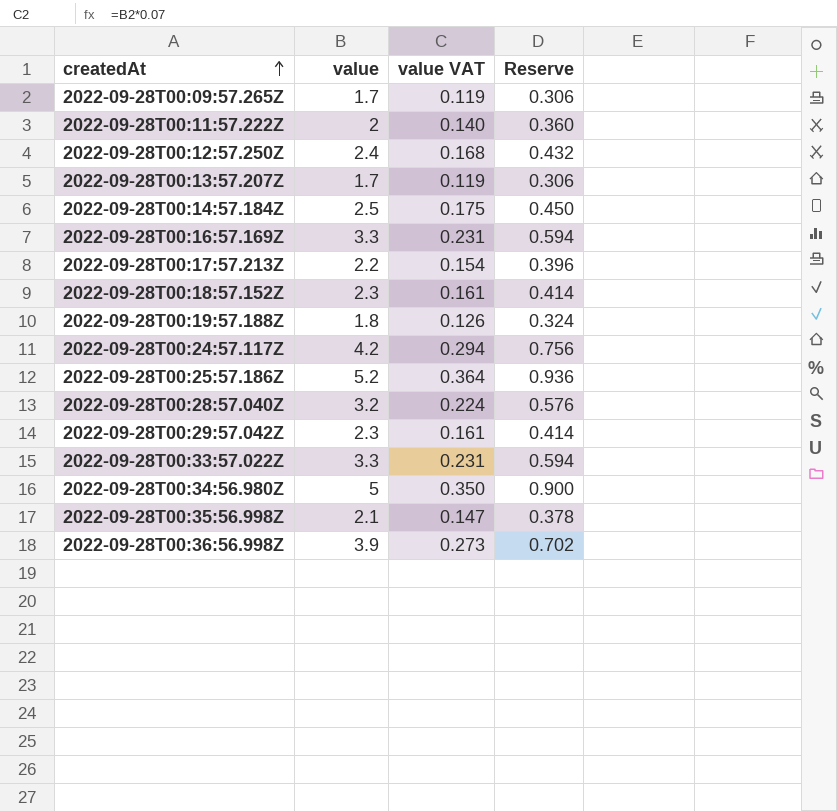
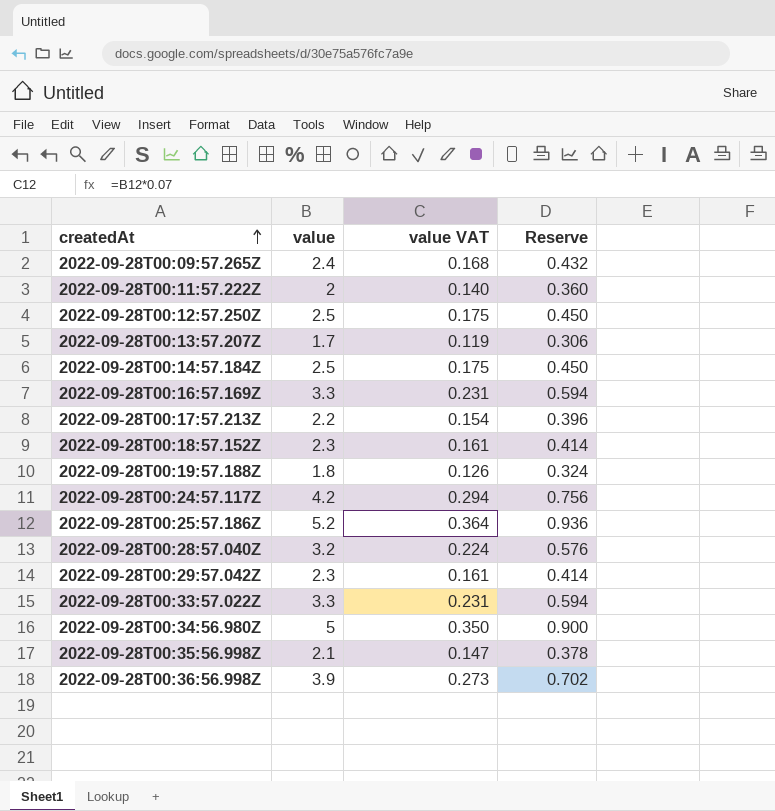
2022-09-28T00:09:57.265Z | value: 1.7 -> 2.4
2022-09-28T00:09:57.265Z | value VAT: 0.119 -> 0.168
2022-09-28T00:09:57.265Z | Reserve: 0.306 -> 0.432
2022-09-28T00:12:57.250Z | value: 2.4 -> 2.5
2022-09-28T00:12:57.250Z | value VAT: 0.168 -> 0.175
2022-09-28T00:12:57.250Z | Reserve: 0.432 -> 0.450

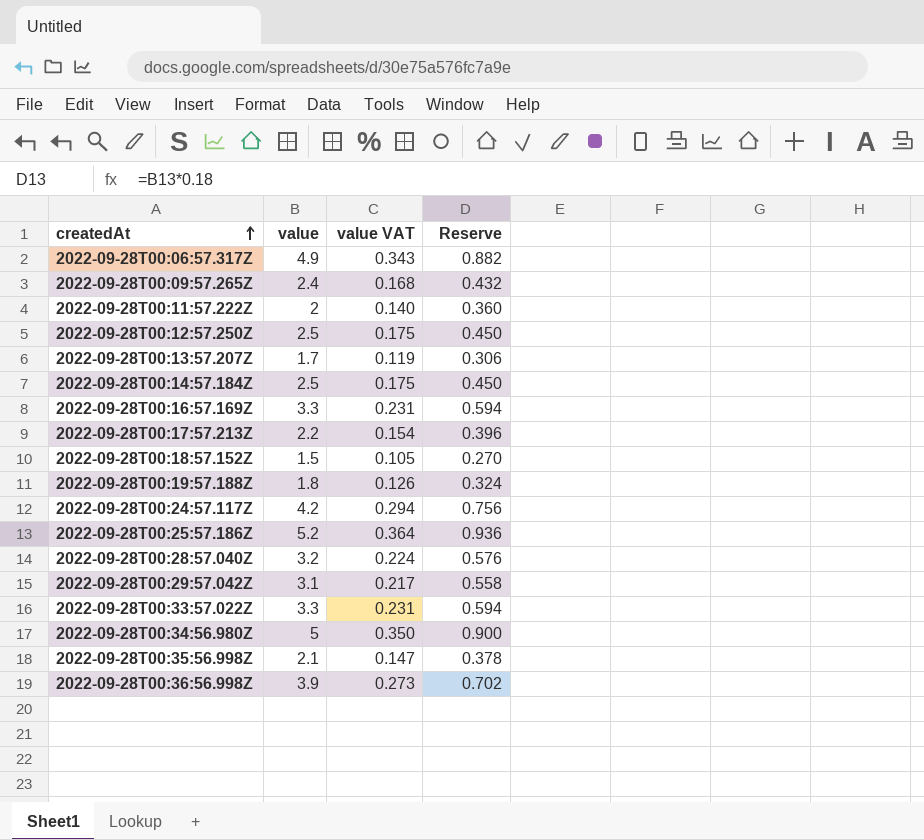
row 2022-09-28T00:06:57.317Z: none -> 4.9 | 0.343 | 0.882
2022-09-28T00:18:57.152Z | value: 2.3 -> 1.5
2022-09-28T00:18:57.152Z | value VAT: 0.161 -> 0.105
2022-09-28T00:18:57.152Z | Reserve: 0.414 -> 0.270
2022-09-28T00:29:57.042Z | value: 2.3 -> 3.1
2022-09-28T00:29:57.042Z | value VAT: 0.161 -> 0.217
2022-09-28T00:29:57.042Z | Reserve: 0.414 -> 0.558

